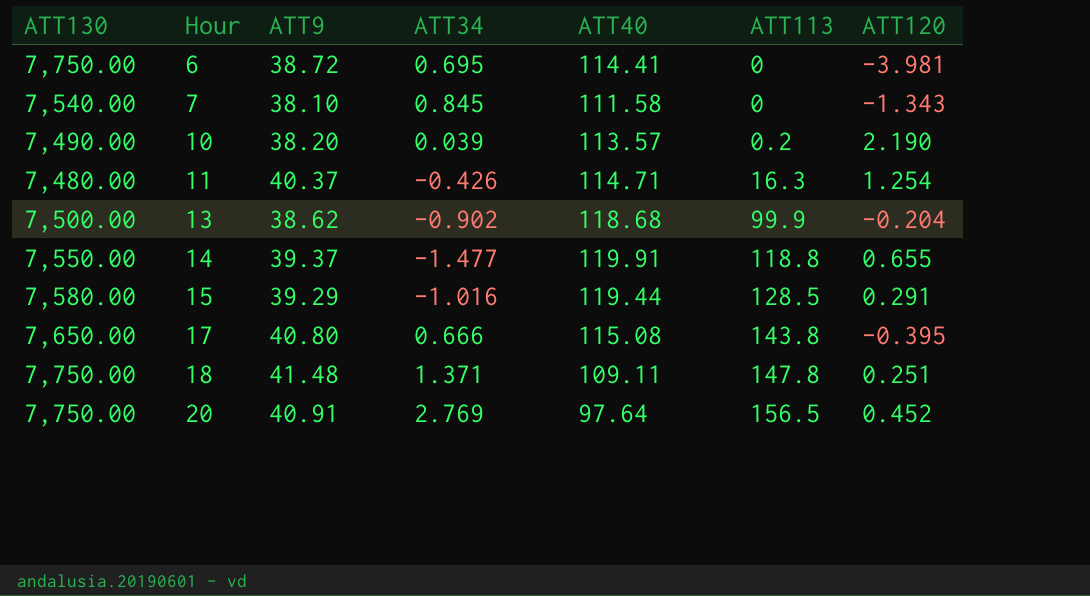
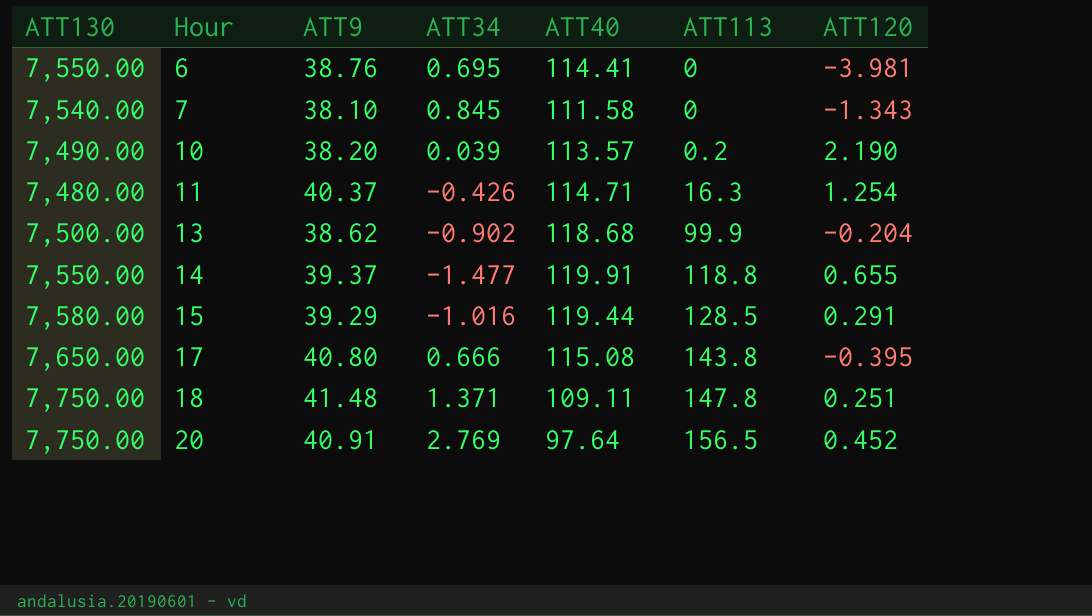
6 | ATT130: 7,750.00 -> 7,550.00
6 | ATT9: 38.72 -> 38.76

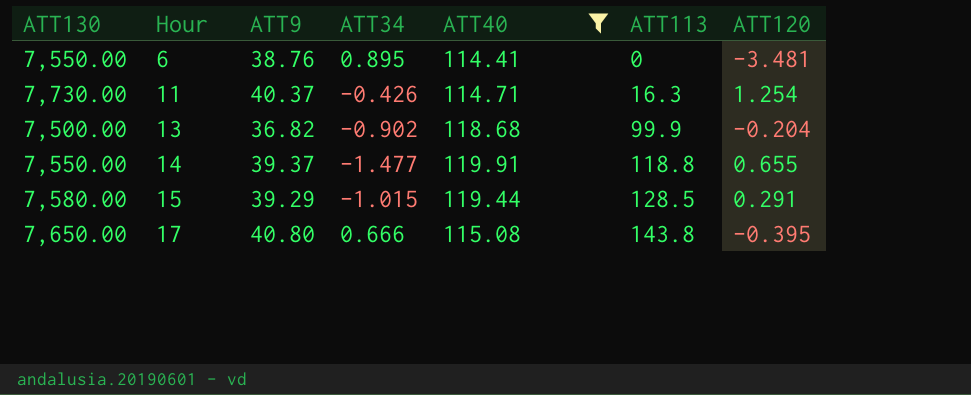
filter: none -> ATT40 >= 114.41
6 | ATT34: 0.695 -> 0.895
6 | ATT120: -3.981 -> -3.481
11 | ATT130: 7,480.00 -> 7,730.00
13 | ATT9: 38.62 -> 36.82
15 | ATT34: -1.016 -> -1.015

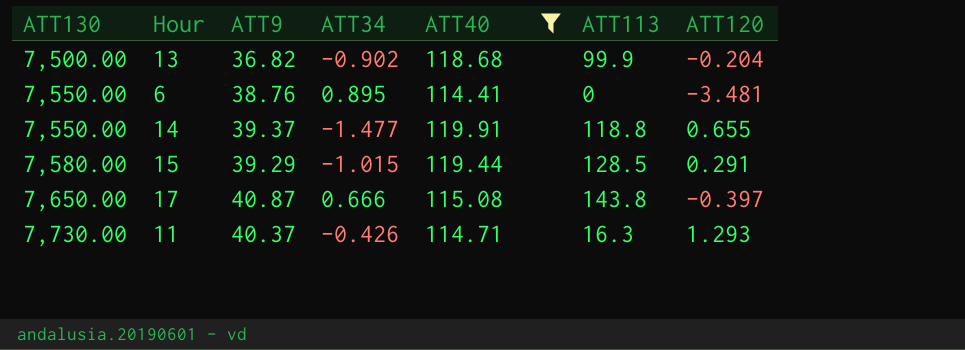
row order: Hour ascending -> ATT130 ascending
17 | ATT9: 40.80 -> 40.87
17 | ATT120: -0.395 -> -0.397
11 | ATT120: 1.254 -> 1.293

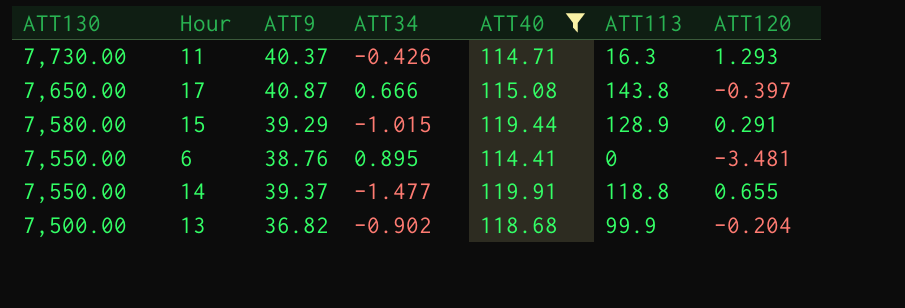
row order: ATT130 ascending -> ATT130 descending
15 | ATT113: 128.5 -> 128.9

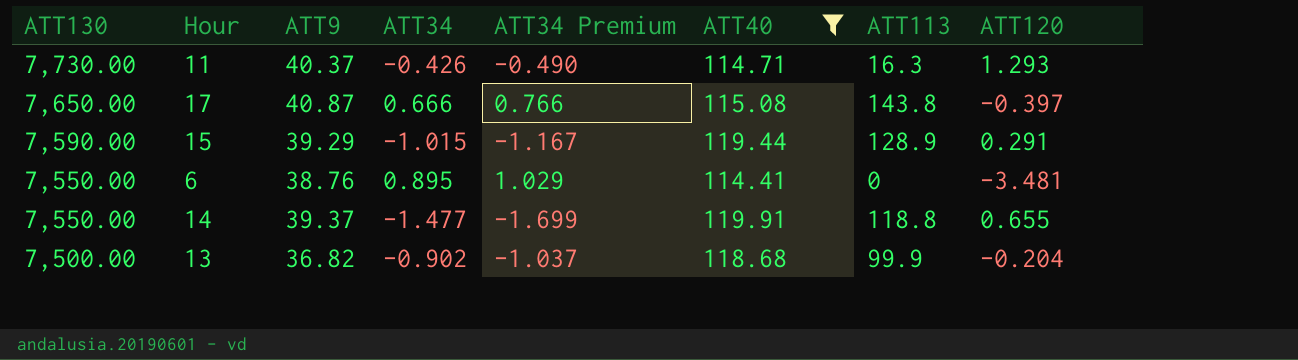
column ATT34 Premium | formula: none -> [ATT34] * 1.15
15 | ATT130: 7,580.00 -> 7,590.00

